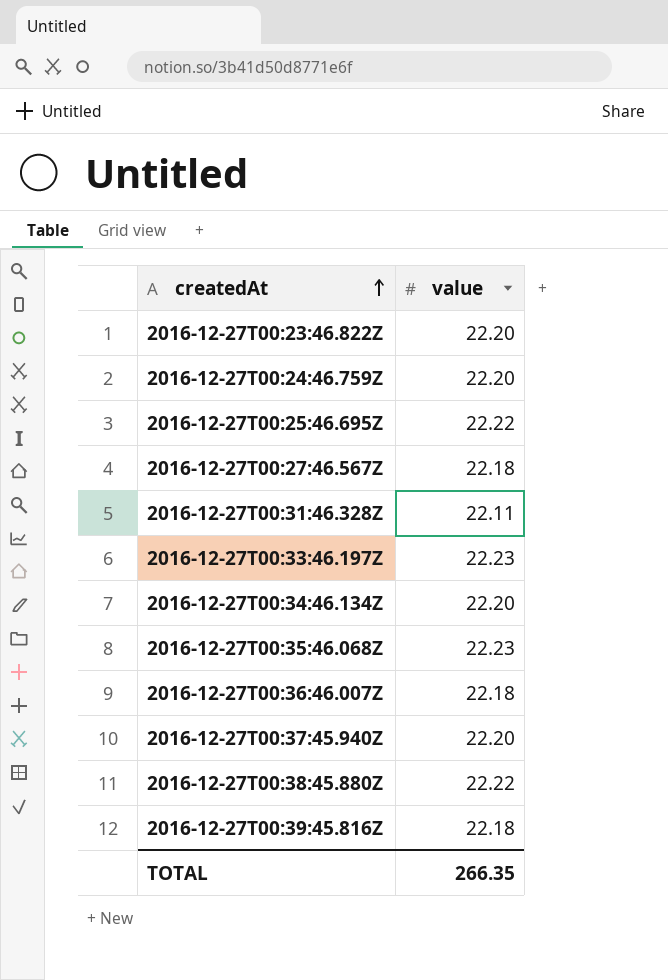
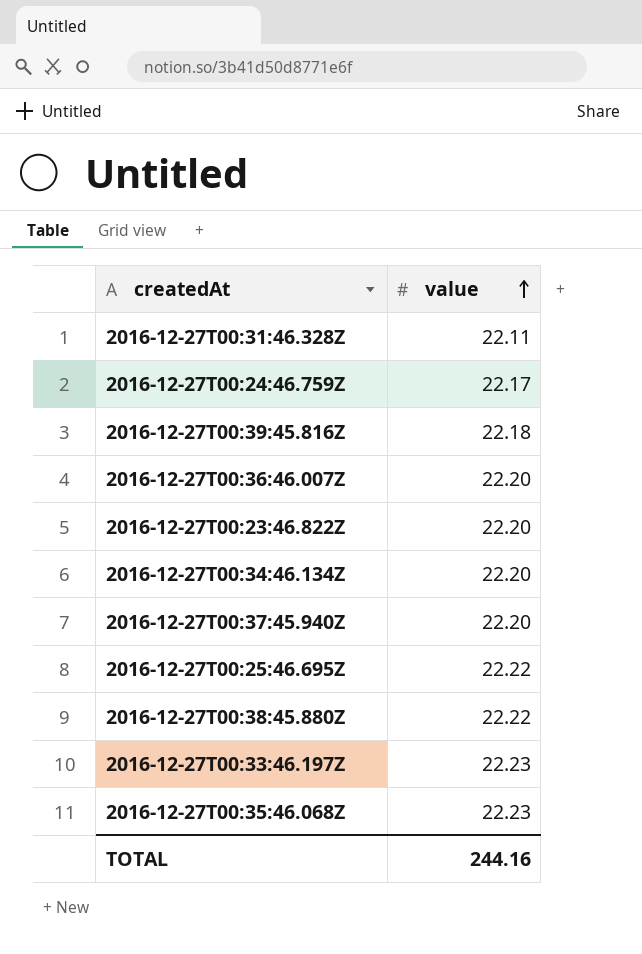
row order: createdAt ascending -> value ascending
row 2016-12-27T00:27:46.567Z: 22.18 -> none
2016-12-27T00:24:46.759Z | value: 22.20 -> 22.17
2016-12-27T00:36:46.007Z | value: 22.18 -> 22.20
TOTAL | value: 266.35 -> 244.16

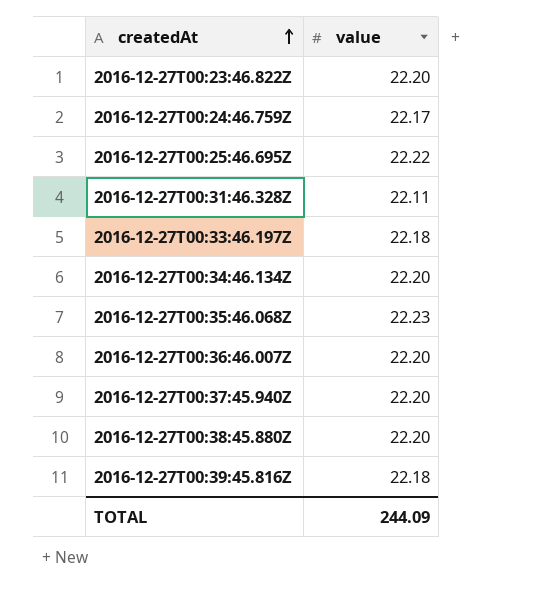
row order: value ascending -> createdAt ascending
2016-12-27T00:33:46.197Z | value: 22.23 -> 22.18
2016-12-27T00:38:45.880Z | value: 22.22 -> 22.20
TOTAL | value: 244.16 -> 244.09

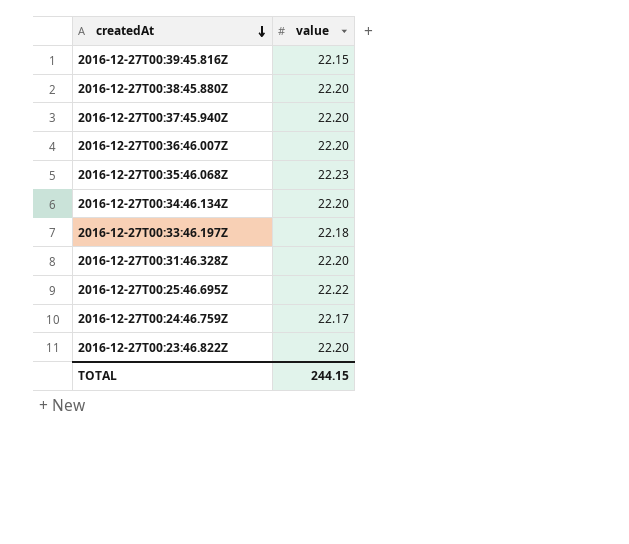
row order: createdAt ascending -> createdAt descending
2016-12-27T00:39:45.816Z | value: 22.18 -> 22.15
2016-12-27T00:31:46.328Z | value: 22.11 -> 22.20
TOTAL | value: 244.09 -> 244.15

